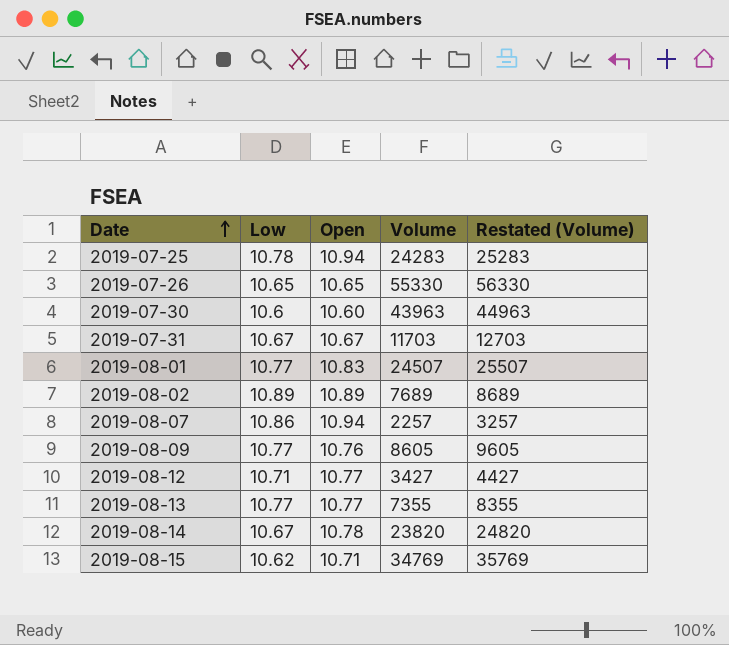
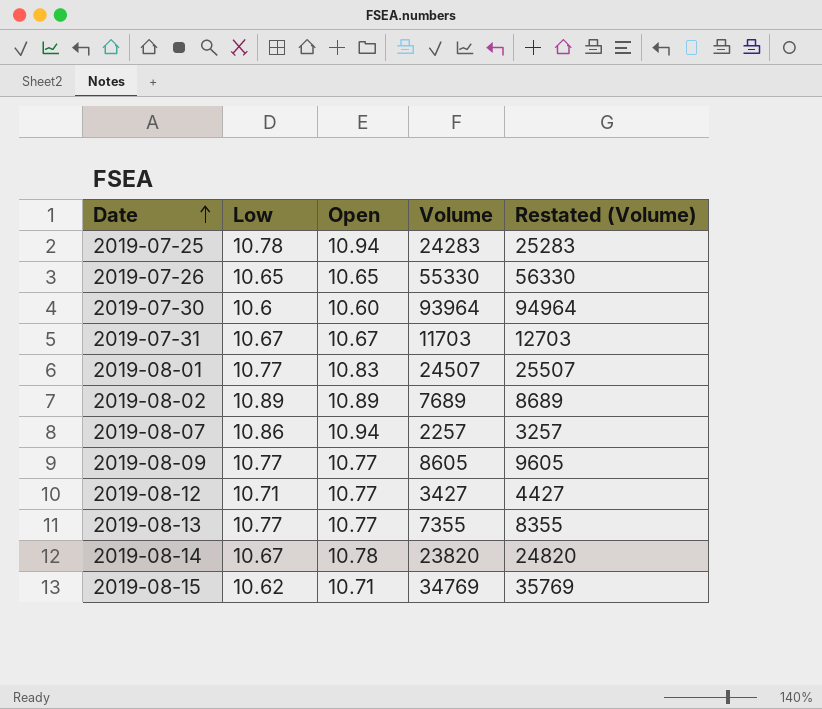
2019-07-30 | Volume: 43963 -> 93964
2019-07-30 | Restated (Volume): 44963 -> 94964
2019-08-09 | Open: 10.76 -> 10.77

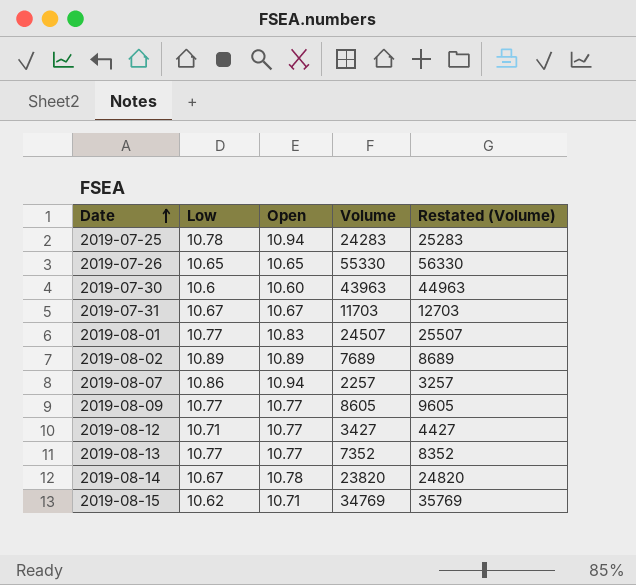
2019-07-30 | Volume: 93964 -> 43963
2019-07-30 | Restated (Volume): 94964 -> 44963
2019-08-13 | Volume: 7355 -> 7352
2019-08-13 | Restated (Volume): 8355 -> 8352

